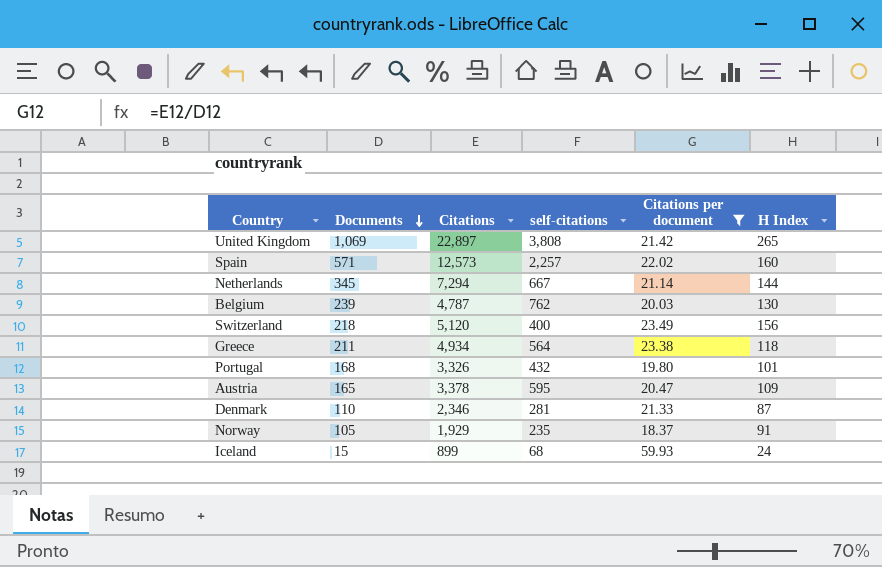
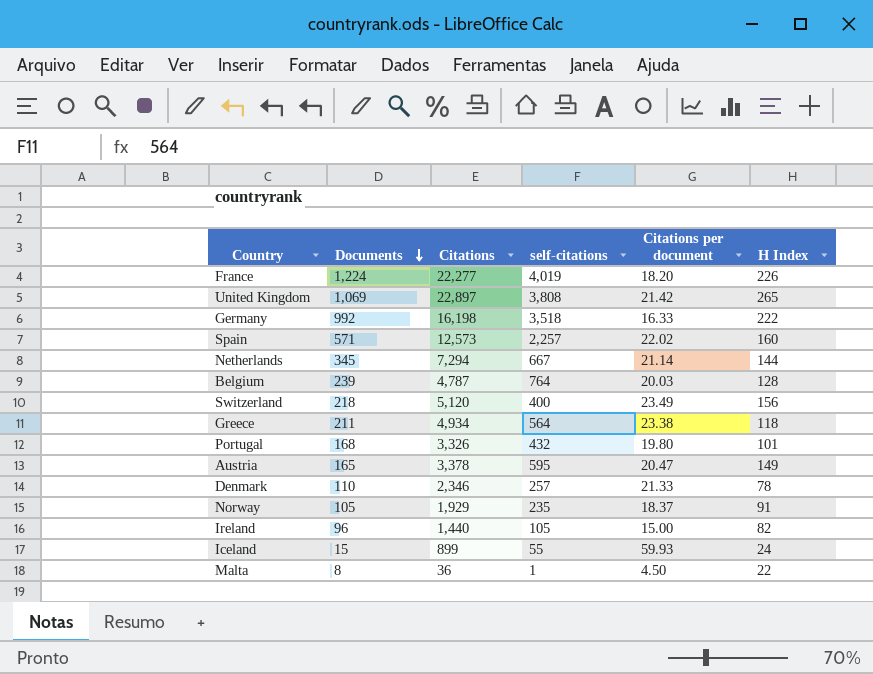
filter: Citations per document >= 18.37 -> none
Belgium | self-citations: 762 -> 764
Belgium | H Index: 130 -> 128
Austria | H Index: 109 -> 149
Denmark | self-citations: 281 -> 257
Denmark | H Index: 87 -> 78
Iceland | self-citations: 68 -> 55

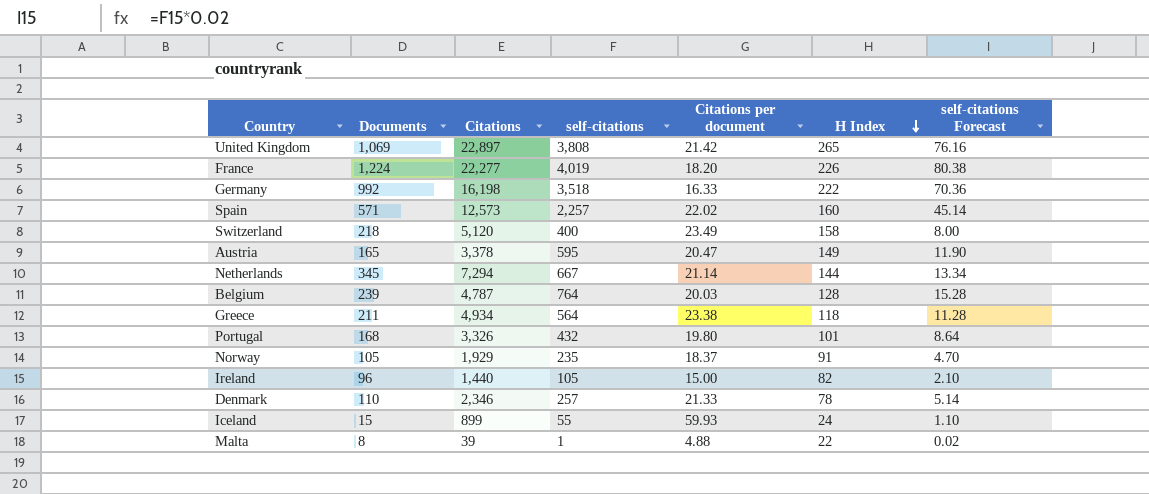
row order: Documents descending -> H Index descending
column self-citations Forecast | formula: none -> [self-citations] * 0.02
Switzerland | H Index: 156 -> 158
Malta | Citations: 36 -> 39
Malta | Citations per document: 4.50 -> 4.88

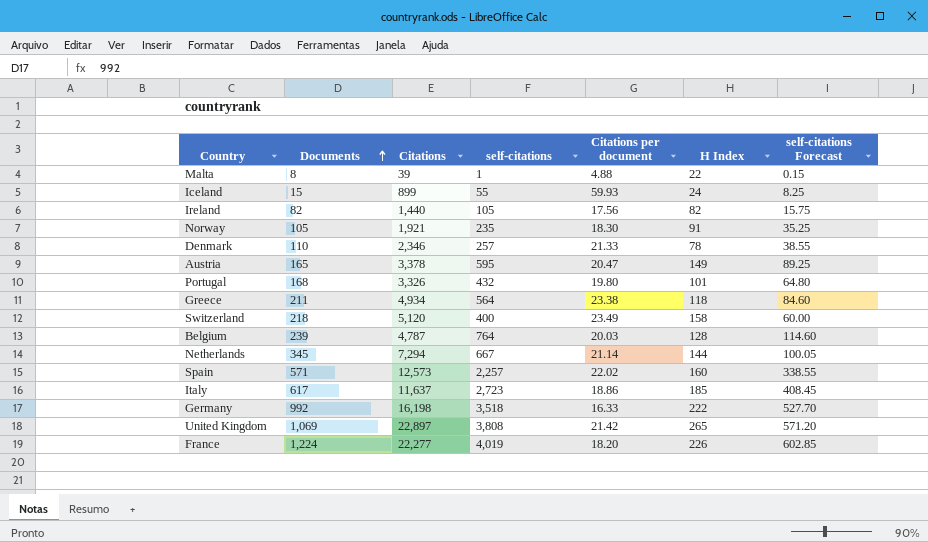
row order: H Index descending -> Documents ascending
column self-citations Forecast | formula: [self-citations] * 0.02 -> [self-citations] * 0.15
Ireland | Documents: 96 -> 82
Ireland | Citations per document: 15.00 -> 17.56
Norway | Citations: 1,929 -> 1,921
Norway | Citations per document: 18.37 -> 18.30
row Italy: none -> 617 | 11,637 | 2,723 | 18.86 | 185 | 408.45

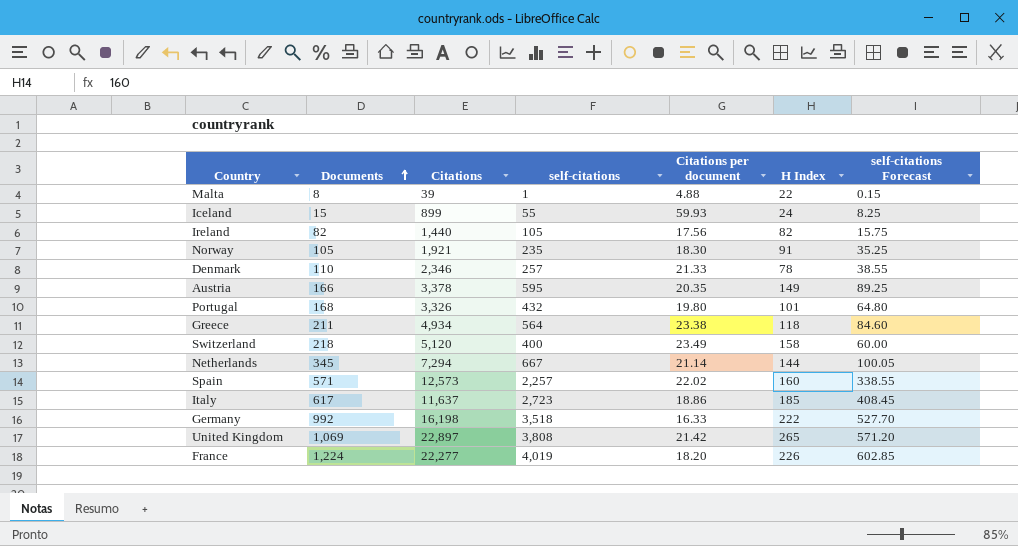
row Belgium: 239 | 4,787 | 764 | 20.03 | 128 | 114.60 -> none
Austria | Documents: 165 -> 166
Austria | Citations per document: 20.47 -> 20.35

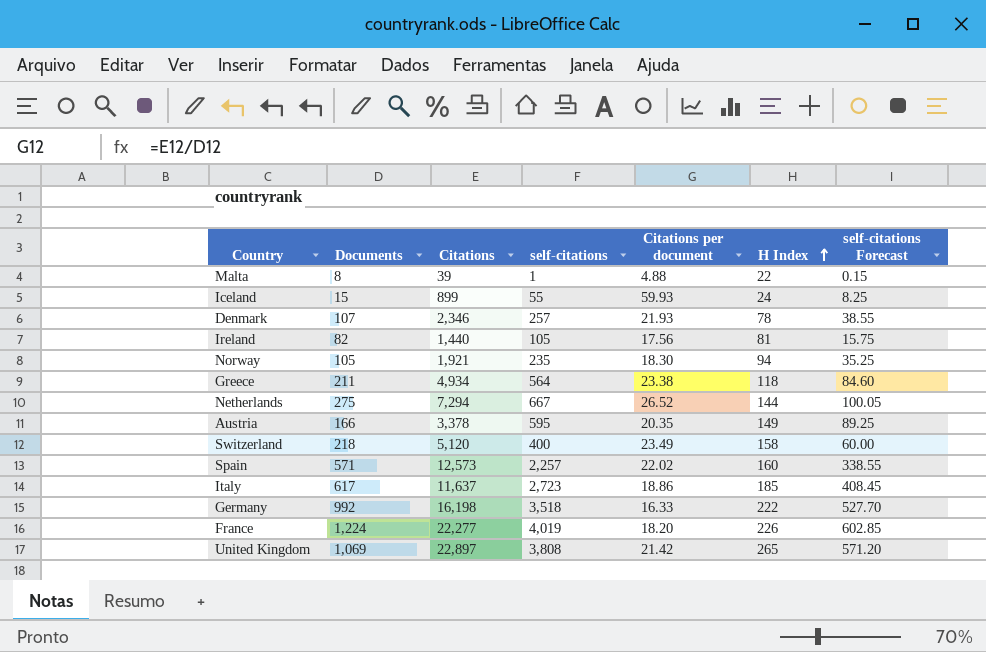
row order: Documents ascending -> H Index ascending
row Portugal: 168 | 3,326 | 432 | 19.80 | 101 | 64.80 -> none
Denmark | Documents: 110 -> 107
Denmark | Citations per document: 21.33 -> 21.93
Ireland | H Index: 82 -> 81
Norway | H Index: 91 -> 94
Netherlands | Documents: 345 -> 275
Netherlands | Citations per document: 21.14 -> 26.52

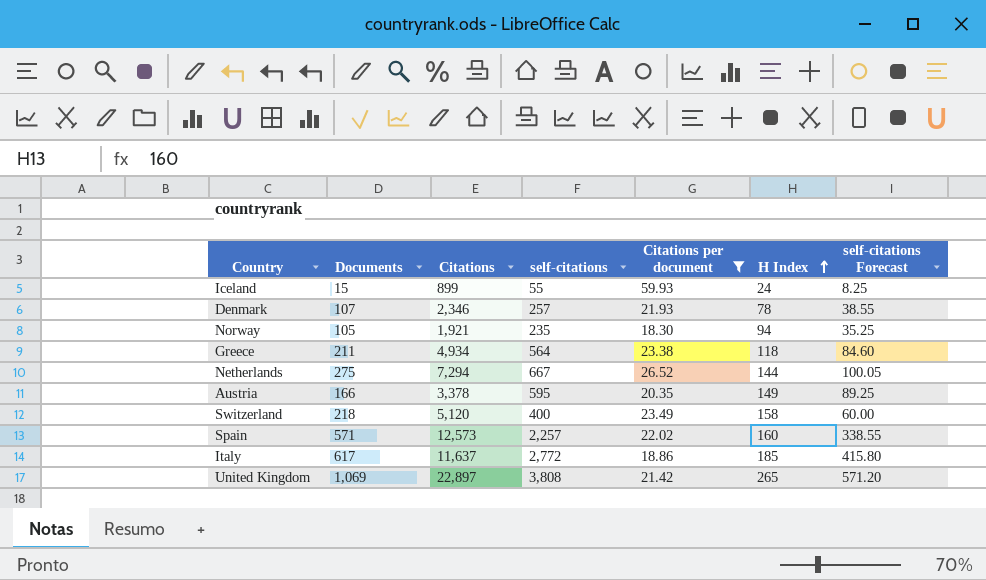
filter: none -> Citations per document >= 18.30
Italy | self-citations: 2,723 -> 2,772
Italy | self-citations Forecast: 408.45 -> 415.80

